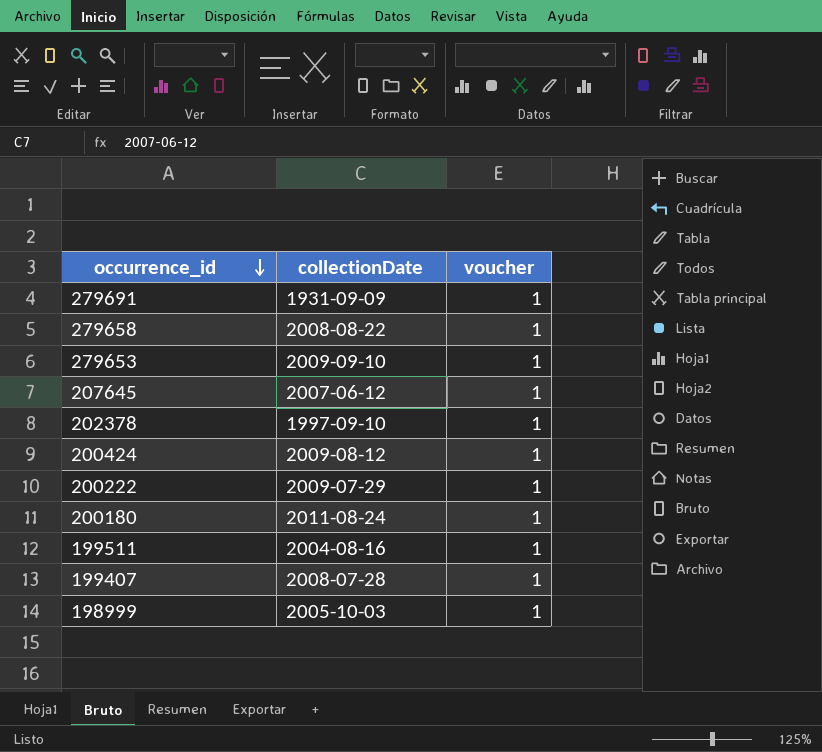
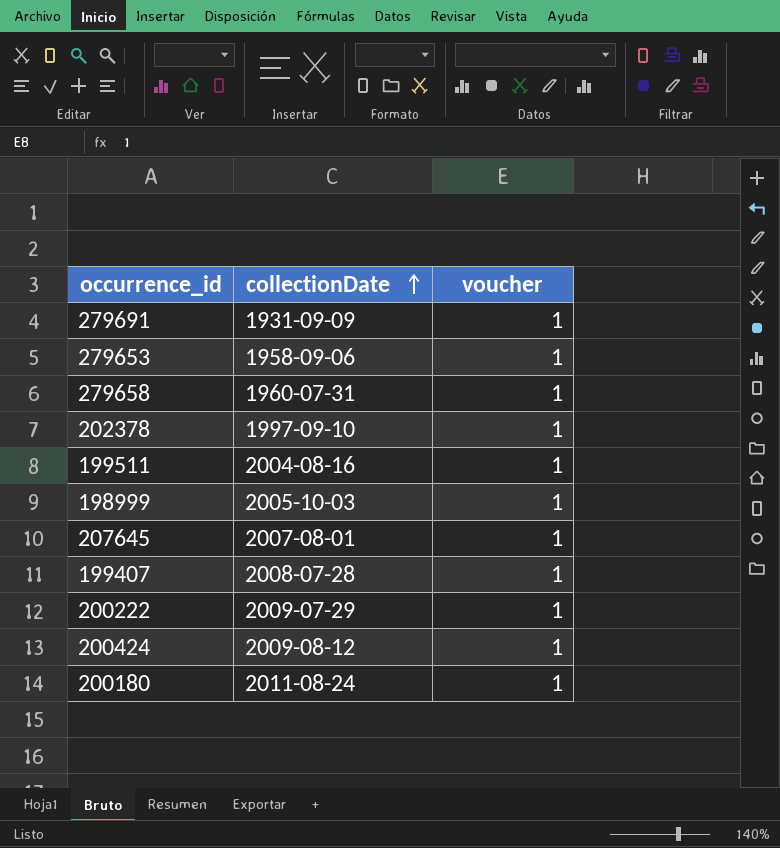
row order: occurrence_id descending -> collectionDate ascending
279653 | collectionDate: 2009-09-10 -> 1958-09-06
279658 | collectionDate: 2008-08-22 -> 1960-07-31
207645 | collectionDate: 2007-06-12 -> 2007-08-01

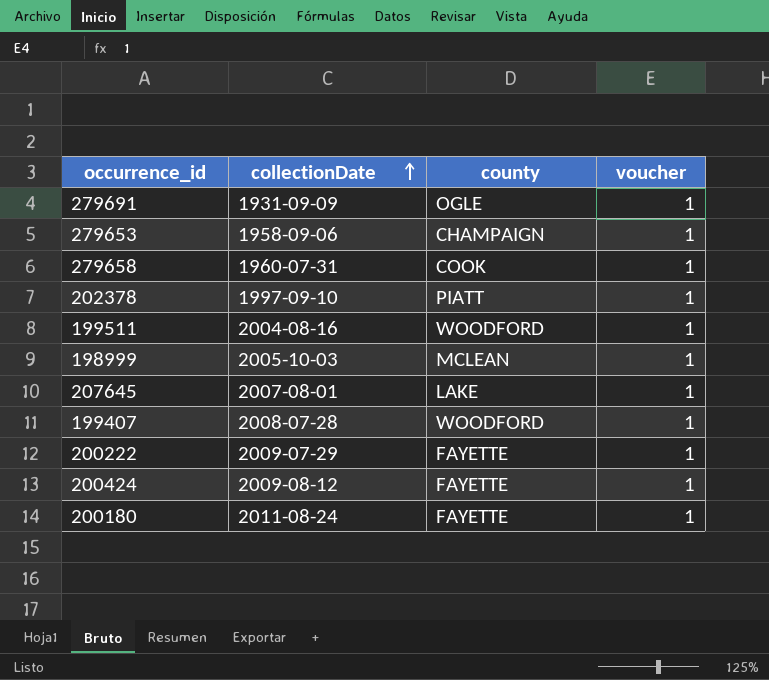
column county | position: none -> 3

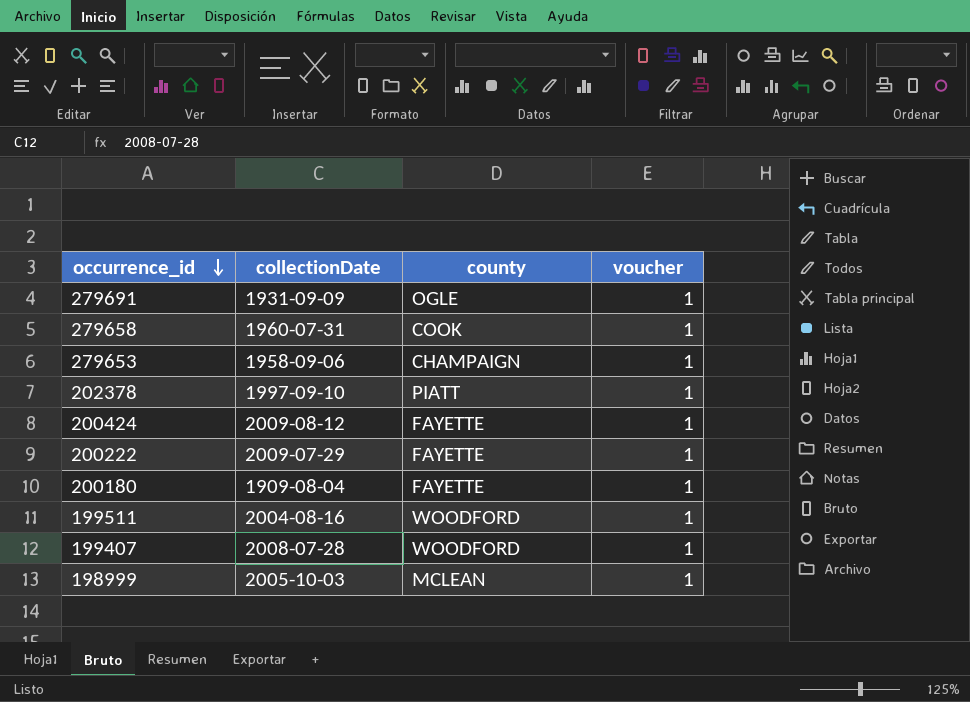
row order: collectionDate ascending -> occurrence_id descending
row 207645: 2007-08-01 | LAKE | 1 -> none
200180 | collectionDate: 2011-08-24 -> 1909-08-04

